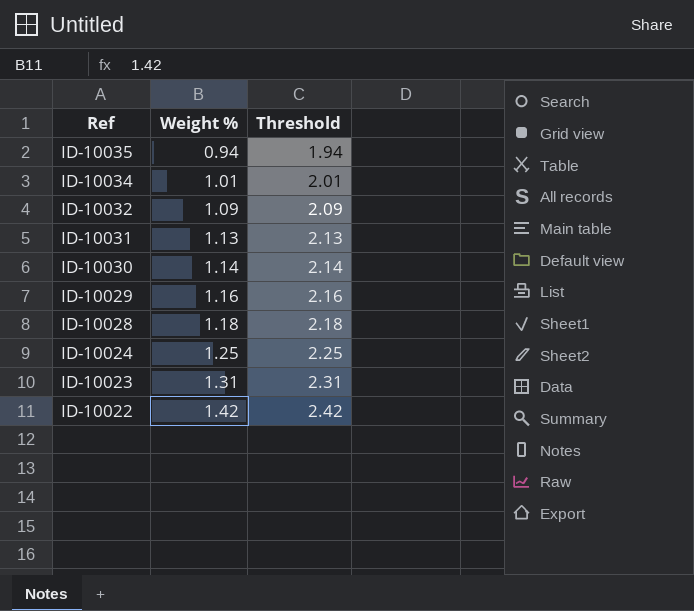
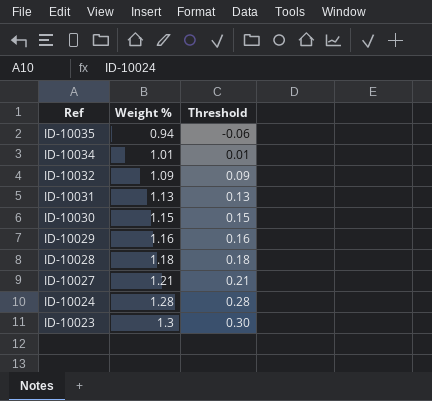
column Threshold | formula: [Weight %] + 1 -> [Weight %] - 1
row ID-10022: 1.42 | 2.42 -> none
ID-10030 | Weight %: 1.14 -> 1.15
row ID-10027: none -> 1.21 | 0.21
ID-10024 | Weight %: 1.25 -> 1.28
ID-10023 | Weight %: 1.31 -> 1.3

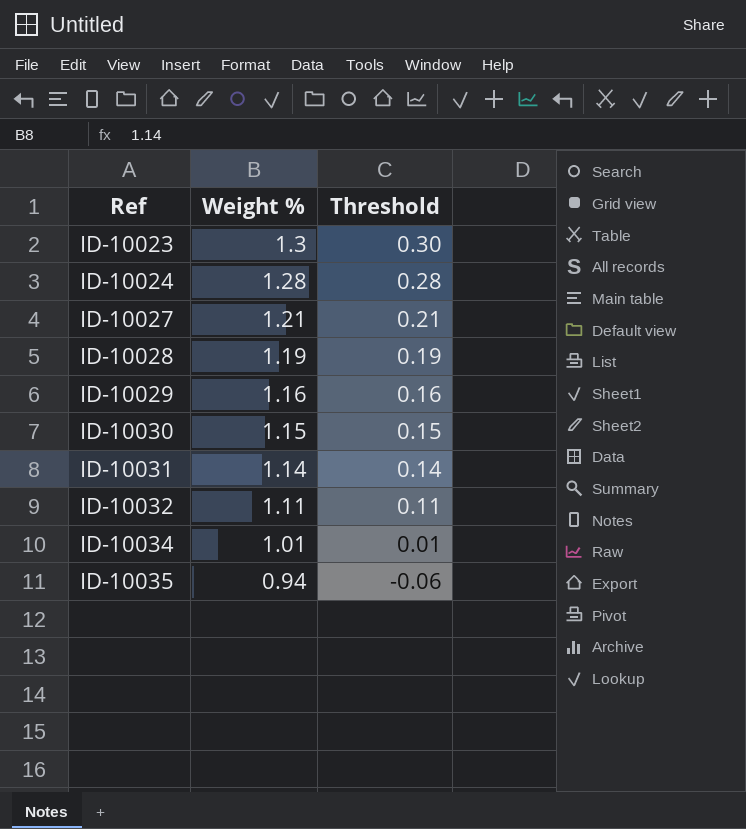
row order: Ref descending -> Ref ascending
ID-10028 | Weight %: 1.18 -> 1.19
ID-10028 | Threshold: 0.18 -> 0.19
ID-10031 | Weight %: 1.13 -> 1.14
ID-10031 | Threshold: 0.13 -> 0.14
ID-10032 | Weight %: 1.09 -> 1.11
ID-10032 | Threshold: 0.09 -> 0.11

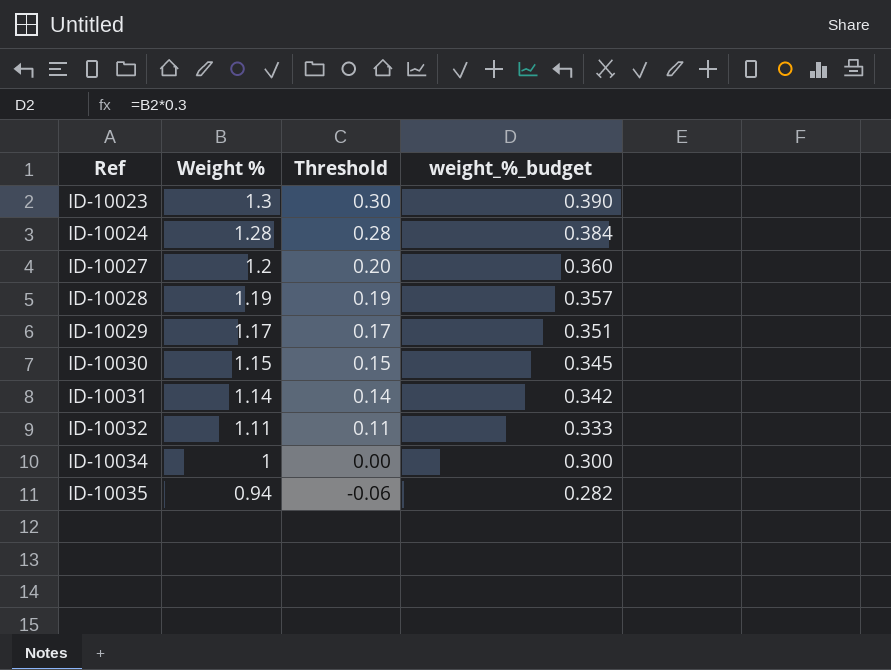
column weight_%_budget | formula: none -> [Weight %] * 0.3
ID-10027 | Weight %: 1.21 -> 1.2
ID-10027 | Threshold: 0.21 -> 0.20
ID-10029 | Weight %: 1.16 -> 1.17
ID-10029 | Threshold: 0.16 -> 0.17
ID-10034 | Weight %: 1.01 -> 1
ID-10034 | Threshold: 0.01 -> 0.00

